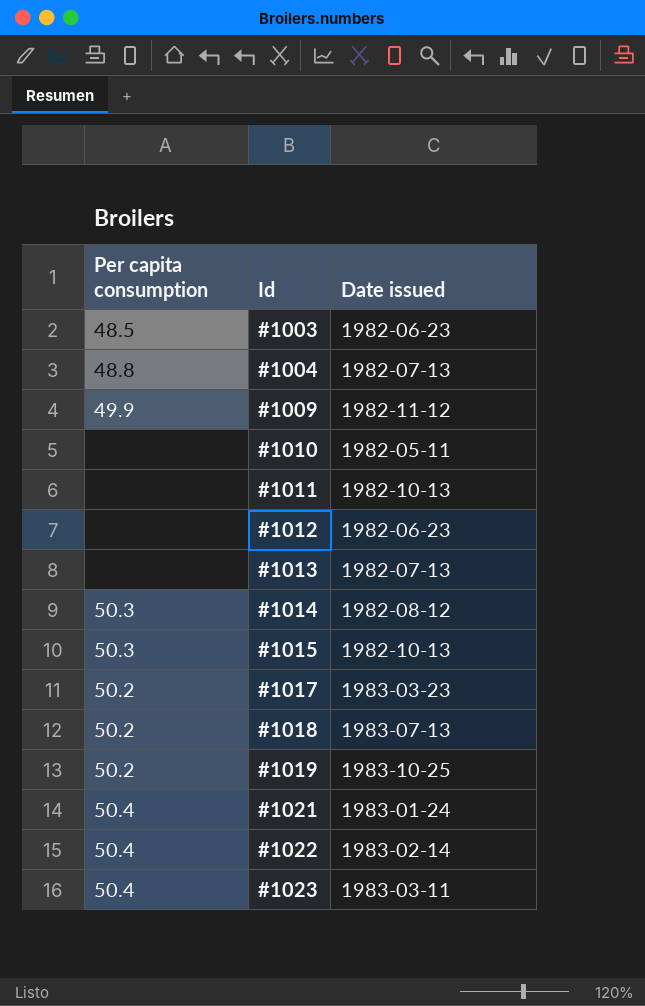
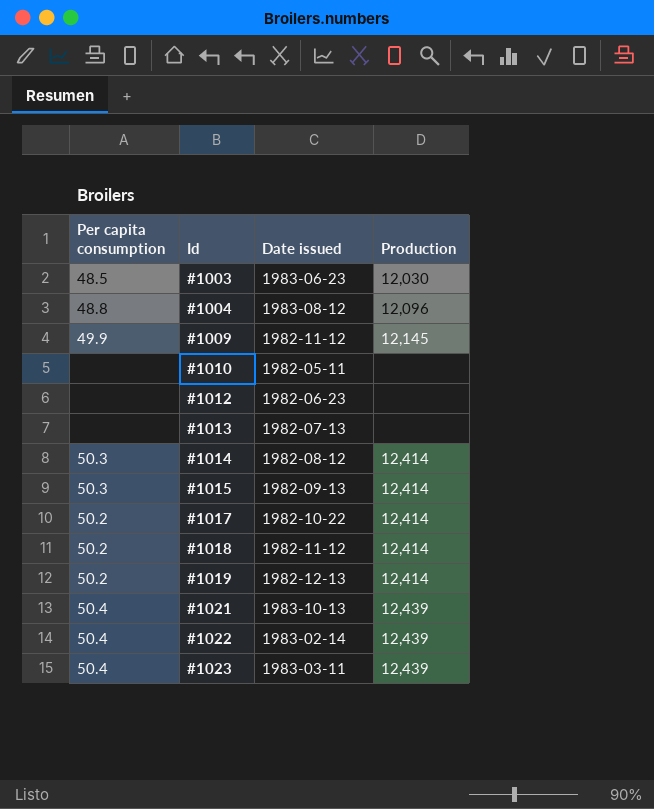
column Production | position: none -> 4
row #1011: none | 1982-10-13 -> none
#1003 | Date issued: 1982-06-23 -> 1983-06-23
#1004 | Date issued: 1982-07-13 -> 1983-08-12
#1015 | Date issued: 1982-10-13 -> 1982-09-13
#1017 | Date issued: 1983-03-23 -> 1982-10-22
#1018 | Date issued: 1983-07-13 -> 1982-11-12
#1019 | Date issued: 1983-10-25 -> 1982-12-13
#1021 | Date issued: 1983-01-24 -> 1983-10-13

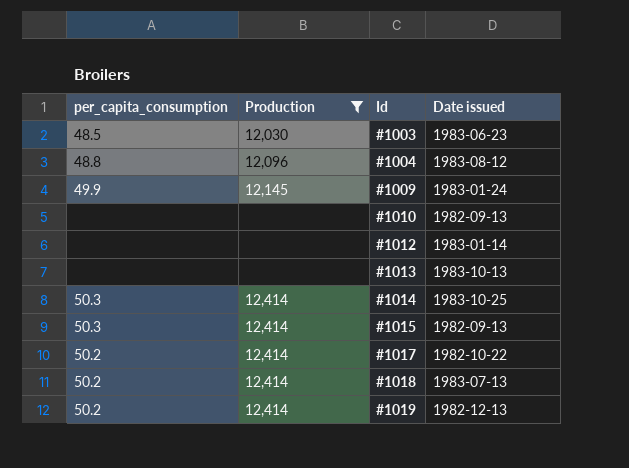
filter: none -> Production != 12,439
column name: Per capita consumption -> per_capita_consumption
column Production | position: 4 -> 2
#1009 | Date issued: 1982-11-12 -> 1983-01-24
#1010 | Date issued: 1982-05-11 -> 1982-09-13
#1012 | Date issued: 1982-06-23 -> 1983-01-14
#1013 | Date issued: 1982-07-13 -> 1983-10-13
#1014 | Date issued: 1982-08-12 -> 1983-10-25
#1018 | Date issued: 1982-11-12 -> 1983-07-13

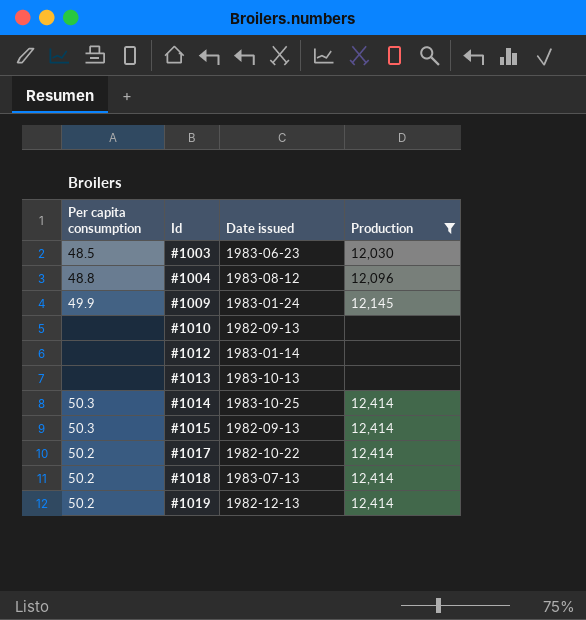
column name: per_capita_consumption -> Per capita consumption
column Production | position: 2 -> 4

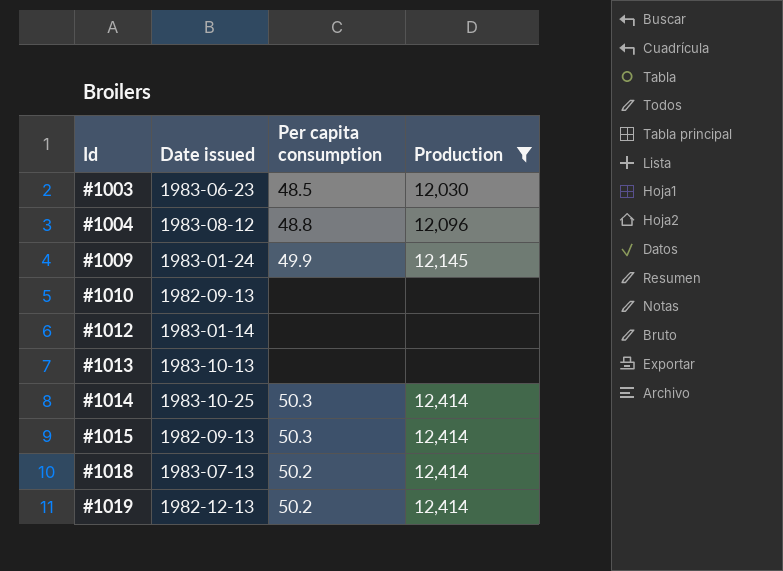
column Per capita consumption | position: 1 -> 3
row #1017: 50.2 | 1982-10-22 | 12,414 -> none

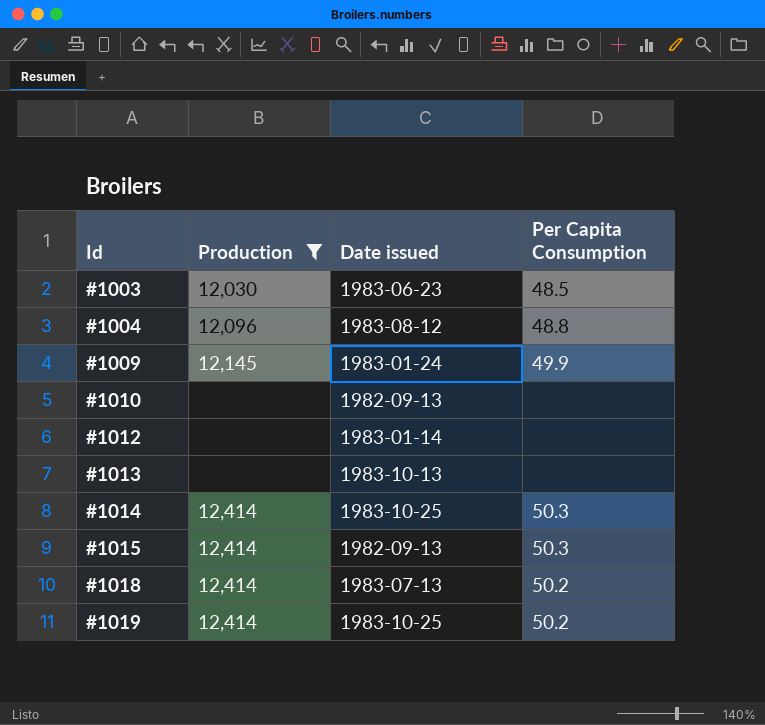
column Production | position: 4 -> 2
column name: Per capita consumption -> Per Capita Consumption
#1019 | Date issued: 1982-12-13 -> 1983-10-25

